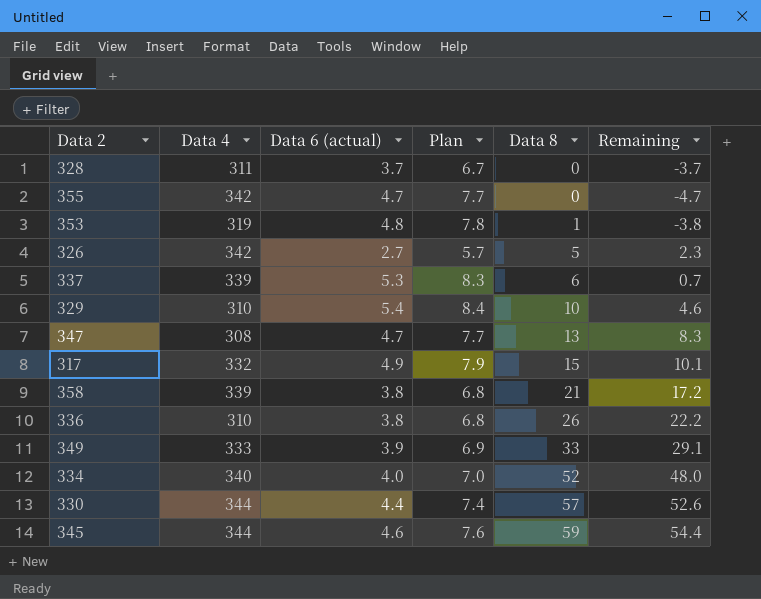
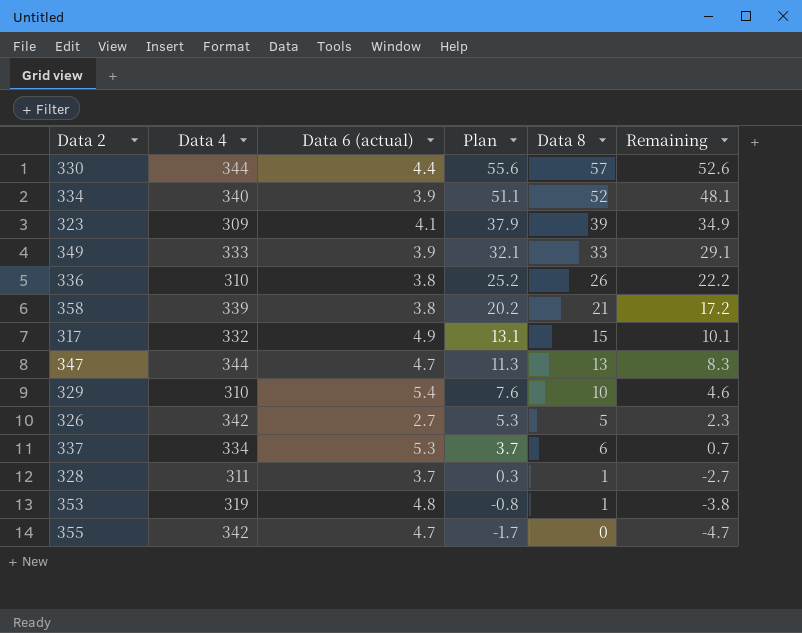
row order: Data 8 ascending -> Plan descending
column Plan | formula: [Data 6 (actual)] + 3 -> [Remaining] + 3
row 345: 344 | 4.6 | 7.6 | 59 | 54.4 -> none
334 | Data 6 (actual): 4.0 -> 3.9
334 | Remaining: 48.0 -> 48.1
row 323: none -> 309 | 4.1 | 37.9 | 39 | 34.9
347 | Data 4: 308 -> 344
337 | Data 4: 339 -> 334
328 | Data 8: 0 -> 1
328 | Remaining: -3.7 -> -2.7

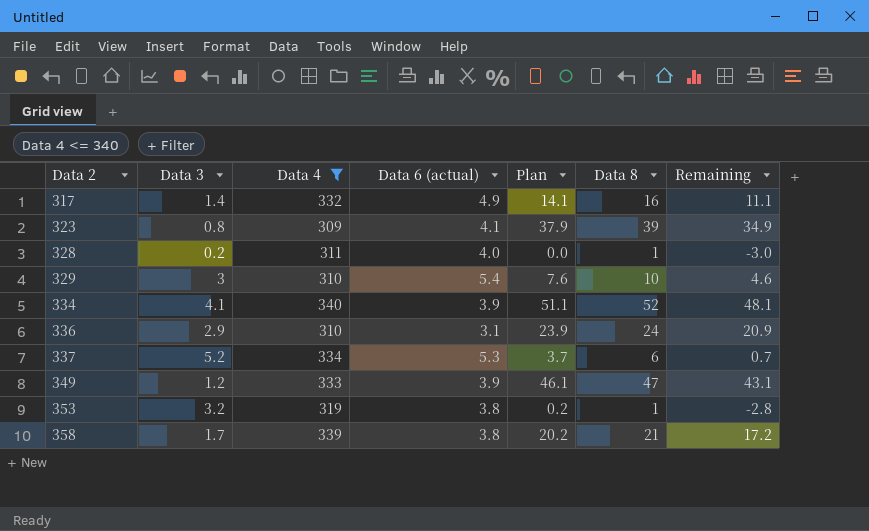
filter: none -> Data 4 <= 340
row order: Plan descending -> Data 2 ascending
column Data 3 | position: none -> 2
317 | Plan: 13.1 -> 14.1
317 | Data 8: 15 -> 16
317 | Remaining: 10.1 -> 11.1
328 | Data 6 (actual): 3.7 -> 4.0
328 | Plan: 0.3 -> 0.0
328 | Remaining: -2.7 -> -3.0
336 | Data 6 (actual): 3.8 -> 3.1
336 | Plan: 25.2 -> 23.9
336 | Data 8: 26 -> 24
336 | Remaining: 22.2 -> 20.9
349 | Plan: 32.1 -> 46.1
349 | Data 8: 33 -> 47
349 | Remaining: 29.1 -> 43.1
353 | Data 6 (actual): 4.8 -> 3.8
353 | Plan: -0.8 -> 0.2
353 | Remaining: -3.8 -> -2.8

